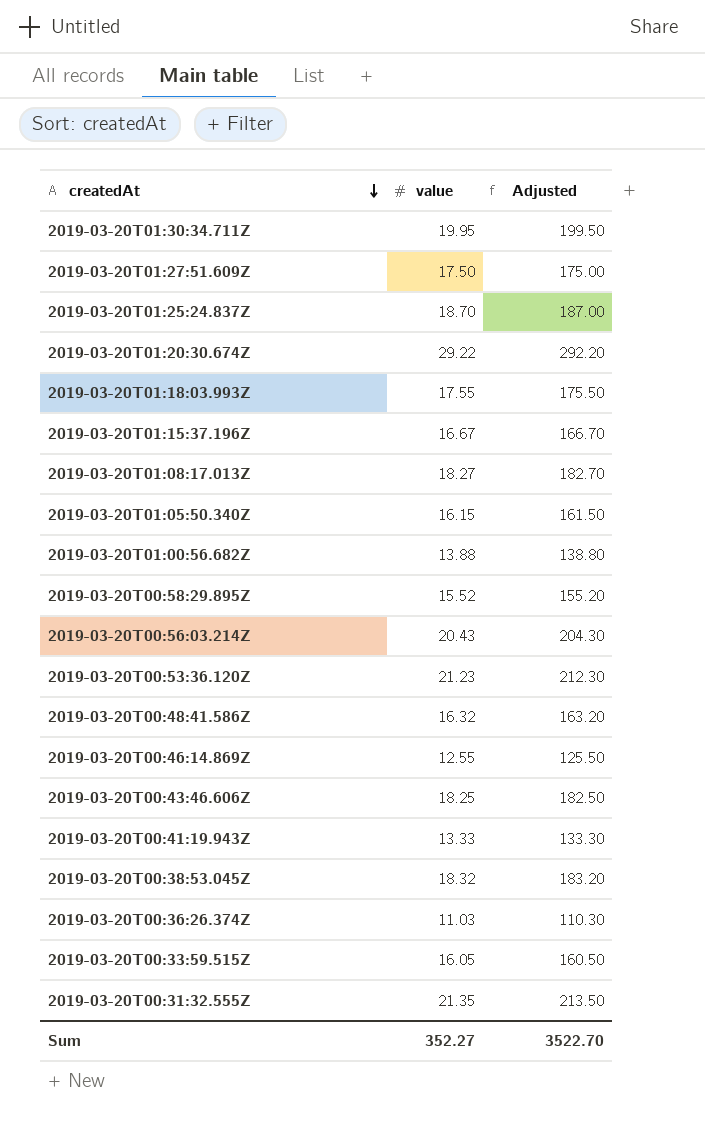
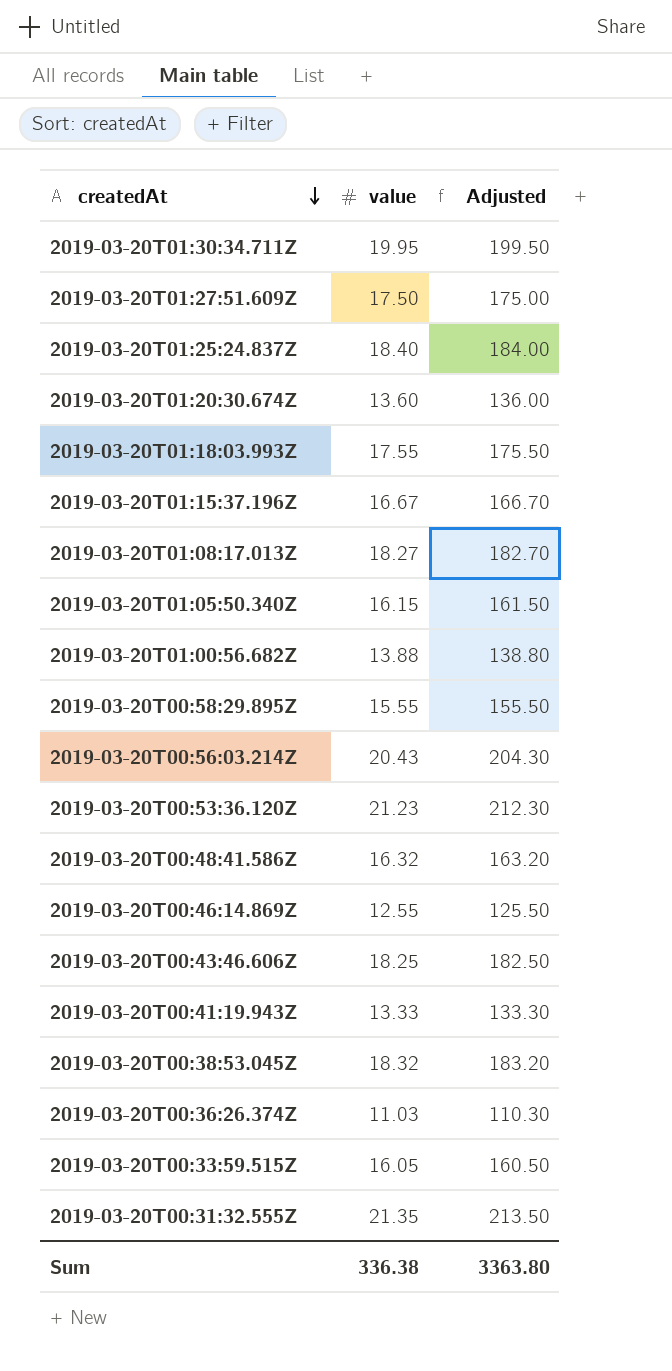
2019-03-20T01:25:24.837Z | value: 18.70 -> 18.40
2019-03-20T01:25:24.837Z | Adjusted: 187.00 -> 184.00
2019-03-20T01:20:30.674Z | value: 29.22 -> 13.60
2019-03-20T01:20:30.674Z | Adjusted: 292.20 -> 136.00
2019-03-20T00:58:29.895Z | value: 15.52 -> 15.55
2019-03-20T00:58:29.895Z | Adjusted: 155.20 -> 155.50
Sum | value: 352.27 -> 336.38
Sum | Adjusted: 3522.70 -> 3363.80

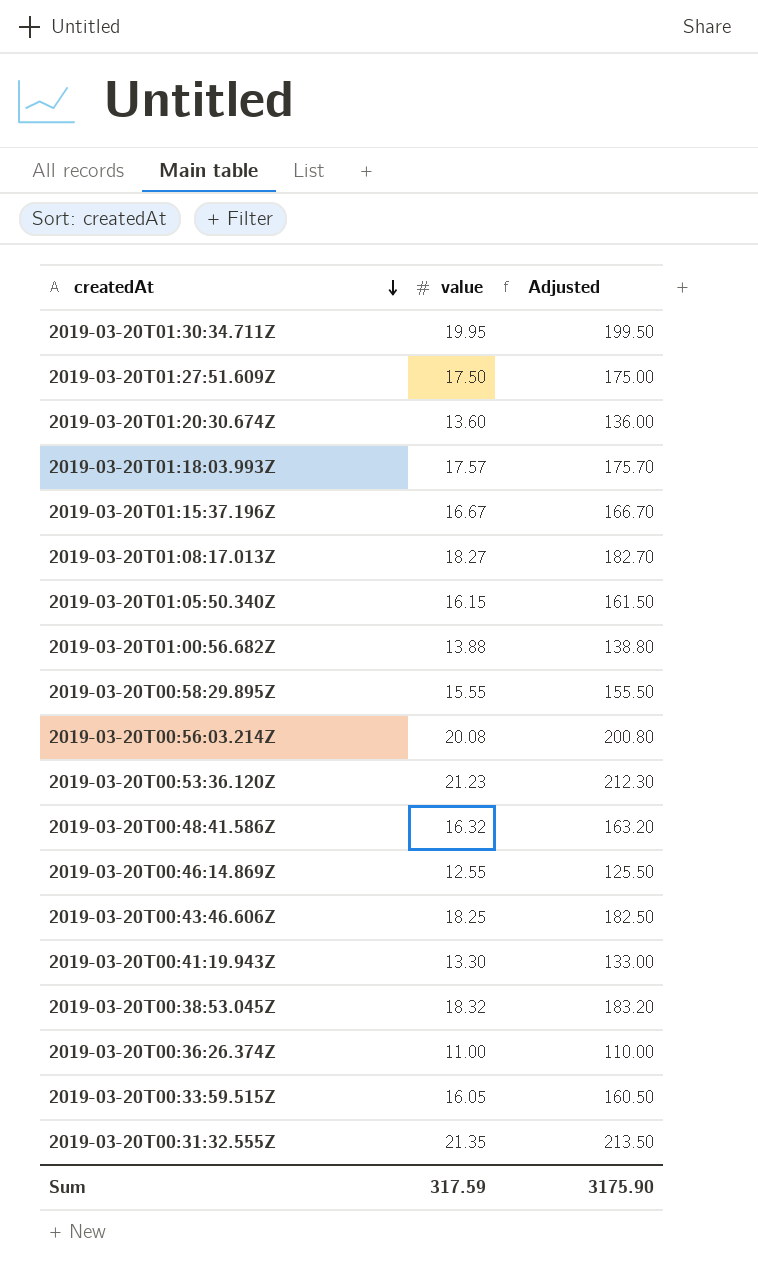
row 2019-03-20T01:25:24.837Z: 18.40 | 184.00 -> none
2019-03-20T01:18:03.993Z | value: 17.55 -> 17.57
2019-03-20T01:18:03.993Z | Adjusted: 175.50 -> 175.70
2019-03-20T00:56:03.214Z | value: 20.43 -> 20.08
2019-03-20T00:56:03.214Z | Adjusted: 204.30 -> 200.80
2019-03-20T00:41:19.943Z | value: 13.33 -> 13.30
2019-03-20T00:41:19.943Z | Adjusted: 133.30 -> 133.00
2019-03-20T00:36:26.374Z | value: 11.03 -> 11.00
2019-03-20T00:36:26.374Z | Adjusted: 110.30 -> 110.00
Sum | value: 336.38 -> 317.59
Sum | Adjusted: 3363.80 -> 3175.90

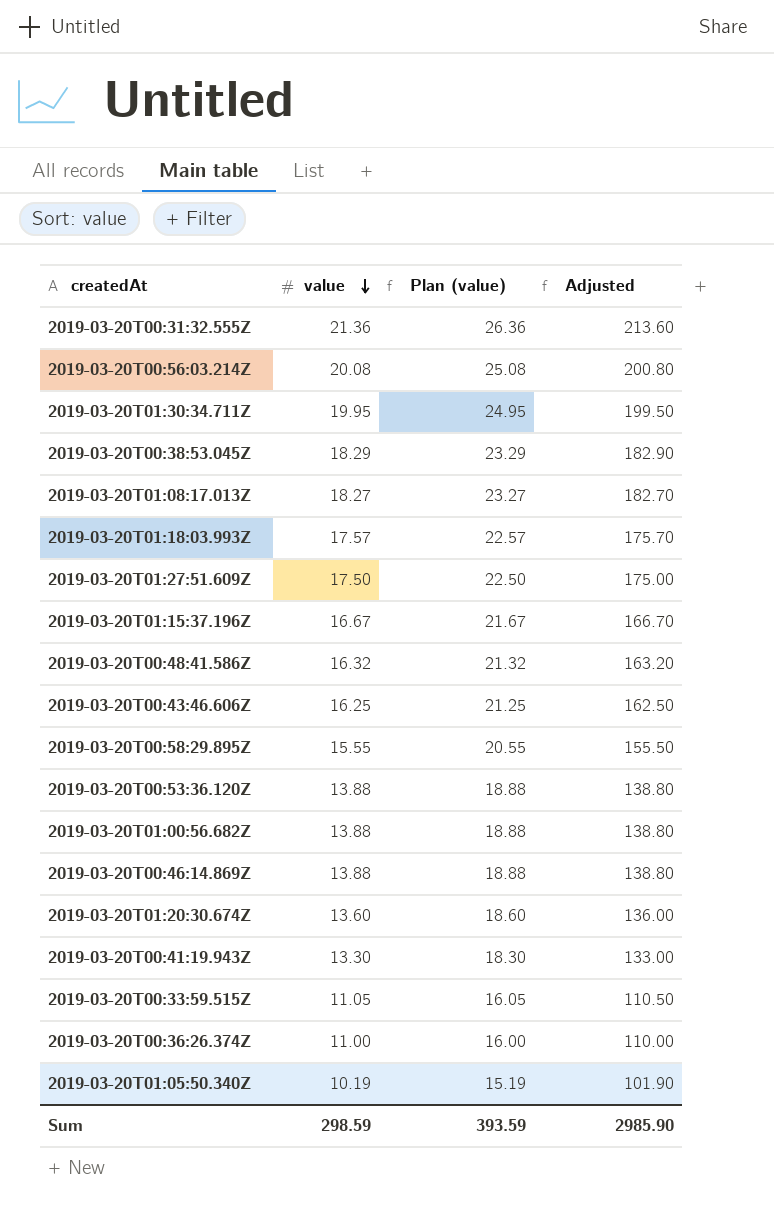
row order: createdAt descending -> value descending
column Plan (value) | formula: none -> [value] + 5
2019-03-20T00:31:32.555Z | value: 21.35 -> 21.36
2019-03-20T00:31:32.555Z | Adjusted: 213.50 -> 213.60
2019-03-20T00:38:53.045Z | value: 18.32 -> 18.29
2019-03-20T00:38:53.045Z | Adjusted: 183.20 -> 182.90
2019-03-20T00:43:46.606Z | value: 18.25 -> 16.25
2019-03-20T00:43:46.606Z | Adjusted: 182.50 -> 162.50
2019-03-20T00:53:36.120Z | value: 21.23 -> 13.88
2019-03-20T00:53:36.120Z | Adjusted: 212.30 -> 138.80
2019-03-20T00:46:14.869Z | value: 12.55 -> 13.88
2019-03-20T00:46:14.869Z | Adjusted: 125.50 -> 138.80
2019-03-20T00:33:59.515Z | value: 16.05 -> 11.05
2019-03-20T00:33:59.515Z | Adjusted: 160.50 -> 110.50
2019-03-20T01:05:50.340Z | value: 16.15 -> 10.19
2019-03-20T01:05:50.340Z | Adjusted: 161.50 -> 101.90
Sum | value: 317.59 -> 298.59
Sum | Adjusted: 3175.90 -> 2985.90

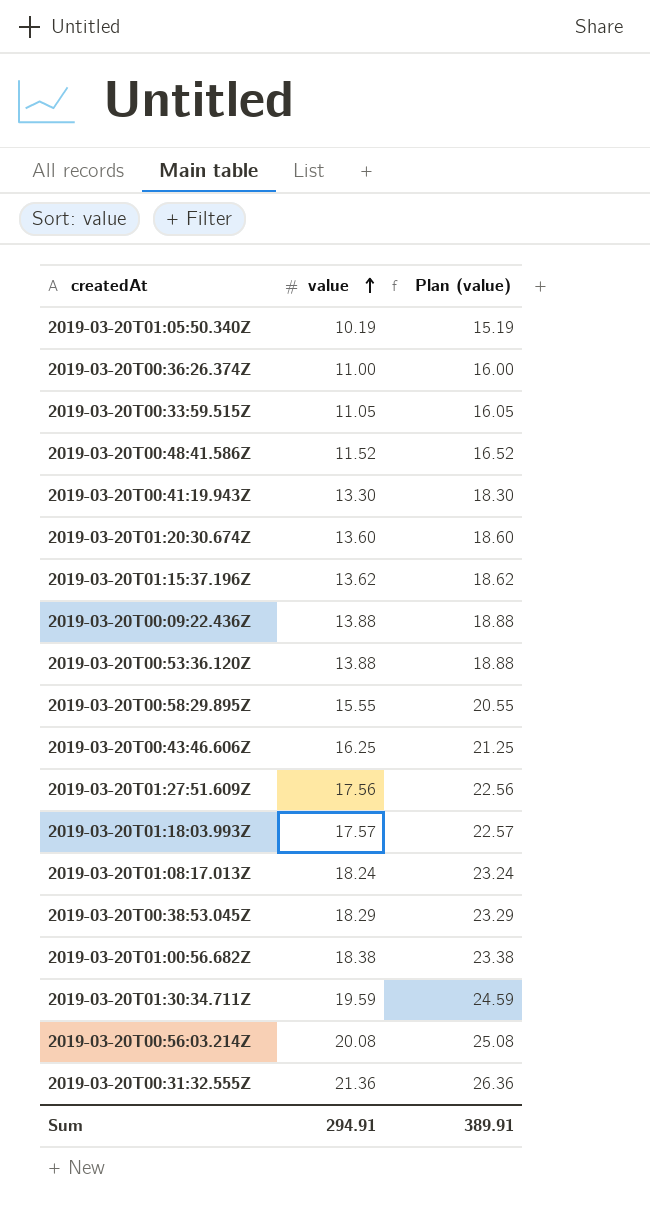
row order: value descending -> value ascending
column Adjusted | formula: [value] * 10 -> none
row 2019-03-20T00:46:14.869Z: 13.88 | 18.88 | 138.80 -> none
2019-03-20T00:48:41.586Z | value: 16.32 -> 11.52
2019-03-20T00:48:41.586Z | Plan (value): 21.32 -> 16.52
2019-03-20T01:15:37.196Z | value: 16.67 -> 13.62
2019-03-20T01:15:37.196Z | Plan (value): 21.67 -> 18.62
row 2019-03-20T00:09:22.436Z: none -> 13.88 | 18.88
2019-03-20T01:27:51.609Z | value: 17.50 -> 17.56
2019-03-20T01:27:51.609Z | Plan (value): 22.50 -> 22.56
2019-03-20T01:08:17.013Z | value: 18.27 -> 18.24
2019-03-20T01:08:17.013Z | Plan (value): 23.27 -> 23.24
2019-03-20T01:00:56.682Z | value: 13.88 -> 18.38
2019-03-20T01:00:56.682Z | Plan (value): 18.88 -> 23.38
2019-03-20T01:30:34.711Z | value: 19.95 -> 19.59
2019-03-20T01:30:34.711Z | Plan (value): 24.95 -> 24.59
Sum | value: 298.59 -> 294.91
Sum | Plan (value): 393.59 -> 389.91

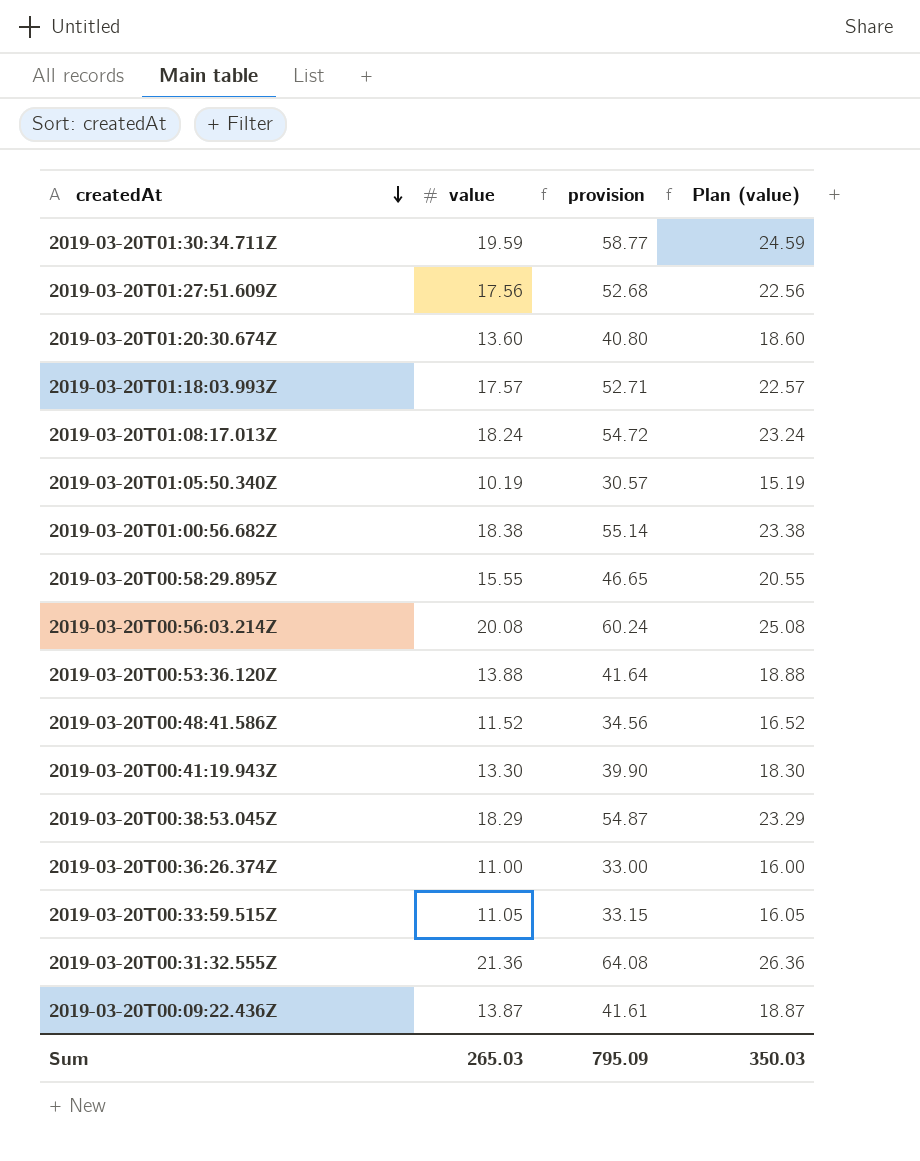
row order: value ascending -> createdAt descending
column provision | formula: none -> [value] * 3
row 2019-03-20T01:15:37.196Z: 13.62 | 18.62 -> none
row 2019-03-20T00:43:46.606Z: 16.25 | 21.25 -> none
2019-03-20T00:09:22.436Z | value: 13.88 -> 13.87
2019-03-20T00:09:22.436Z | Plan (value): 18.88 -> 18.87
Sum | value: 294.91 -> 265.03
Sum | Plan (value): 389.91 -> 350.03

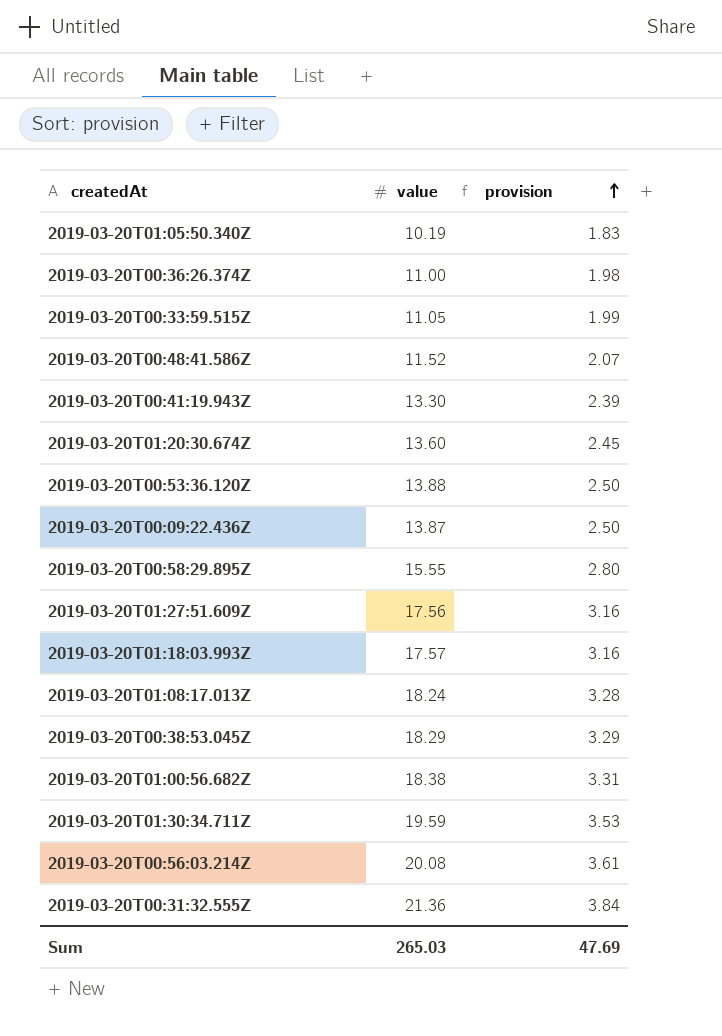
row order: createdAt descending -> provision ascending
column Plan (value) | formula: [value] + 5 -> none
column provision | formula: [value] * 3 -> [value] * 0.18
Sum | provision: 795.09 -> 47.69

